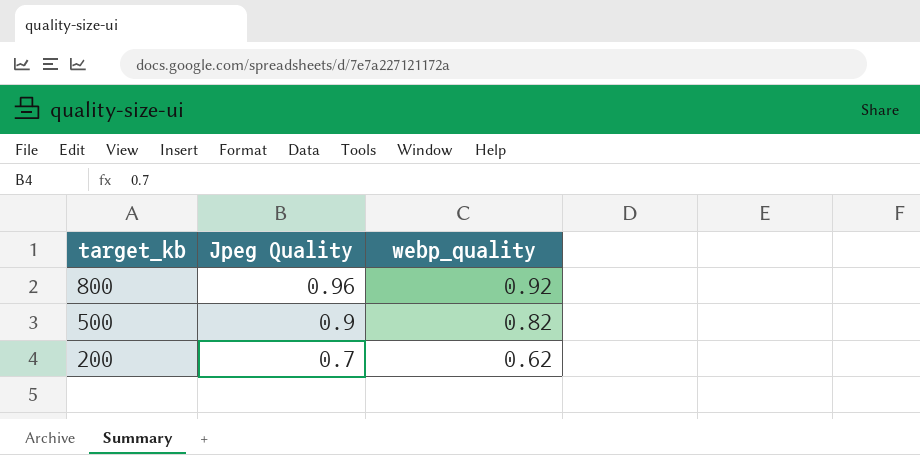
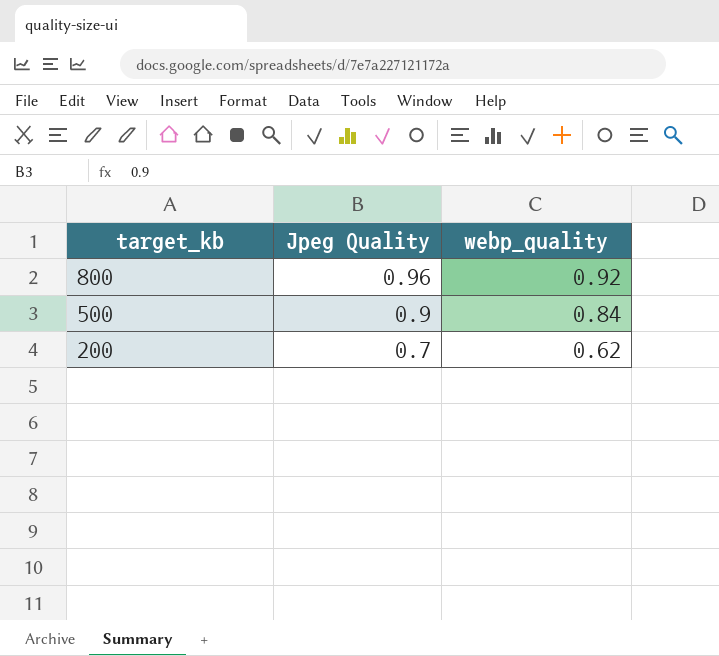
500 | webp_quality: 0.82 -> 0.84

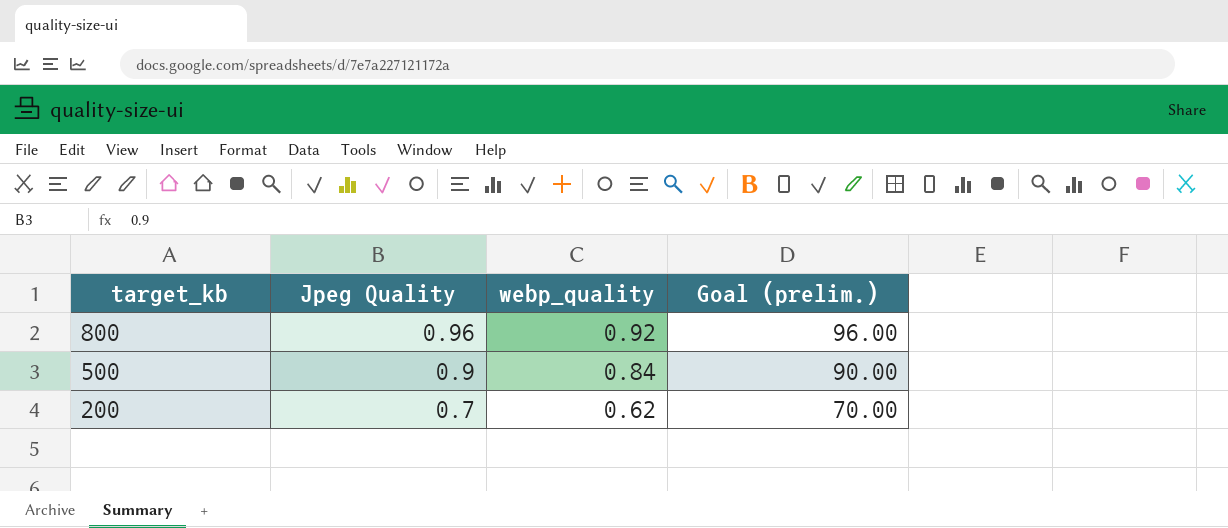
column Goal (prelim.) | formula: none -> [Jpeg Quality] * 100

